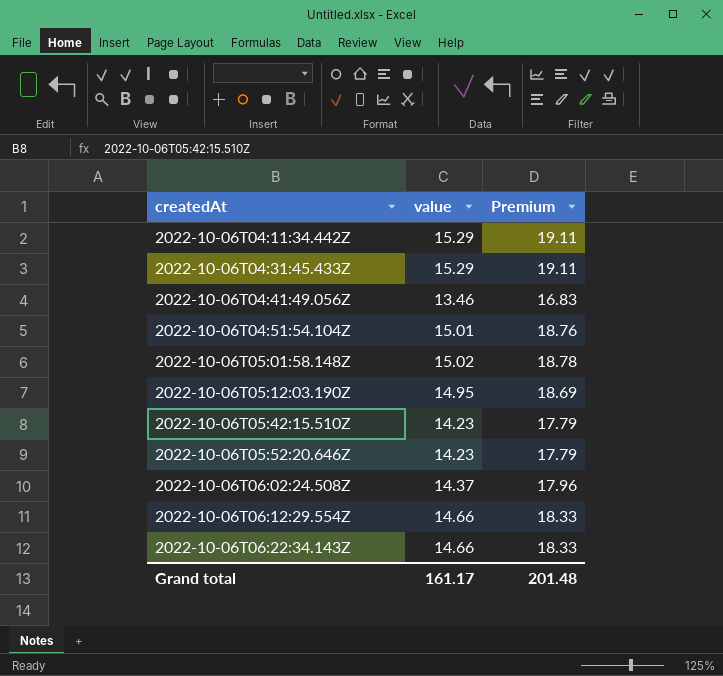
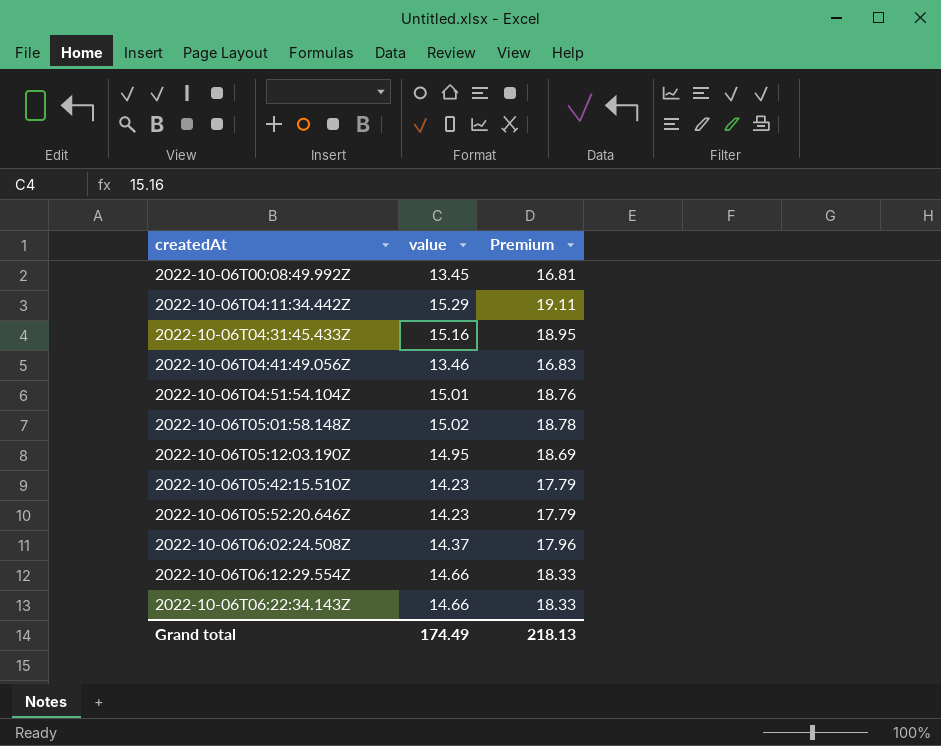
row 2022-10-06T00:08:49.992Z: none -> 13.45 | 16.81
2022-10-06T04:31:45.433Z | value: 15.29 -> 15.16
2022-10-06T04:31:45.433Z | Premium: 19.11 -> 18.95
Grand total | value: 161.17 -> 174.49
Grand total | Premium: 201.48 -> 218.13

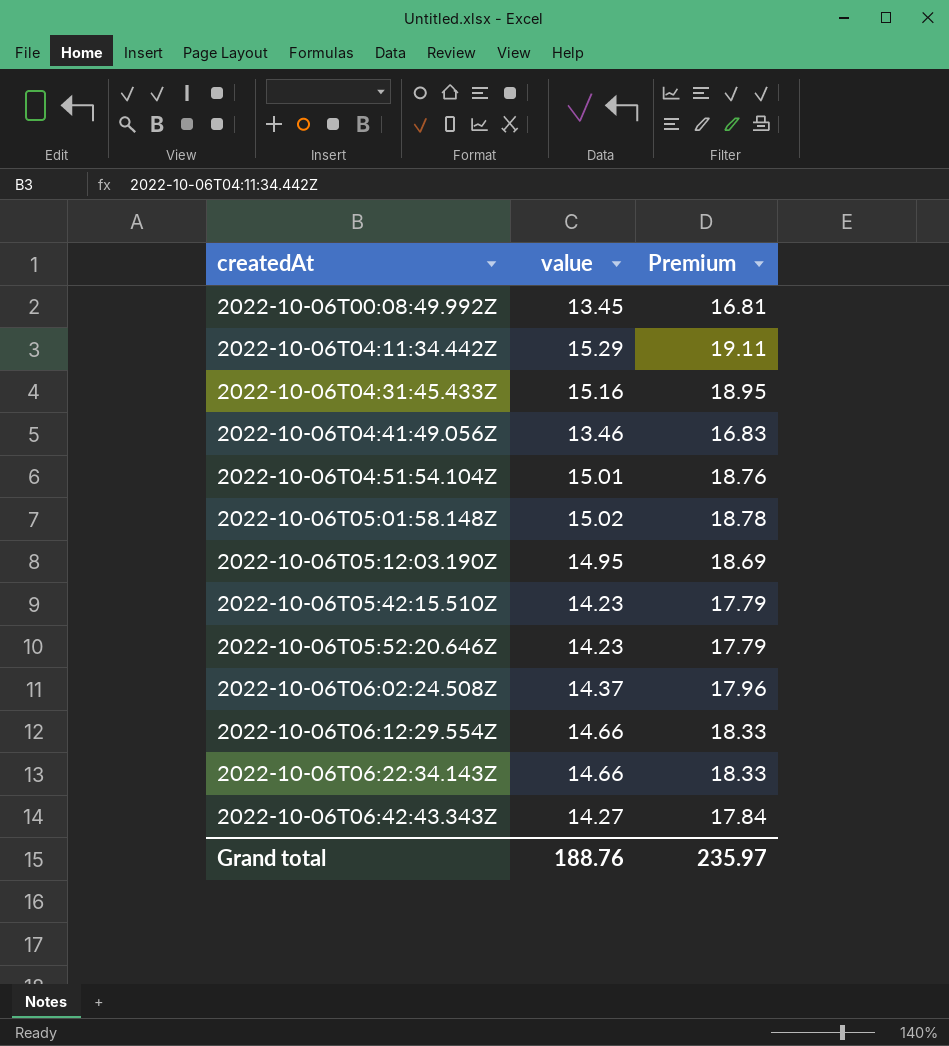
row 2022-10-06T06:42:43.343Z: none -> 14.27 | 17.84
Grand total | value: 174.49 -> 188.76
Grand total | Premium: 218.13 -> 235.97

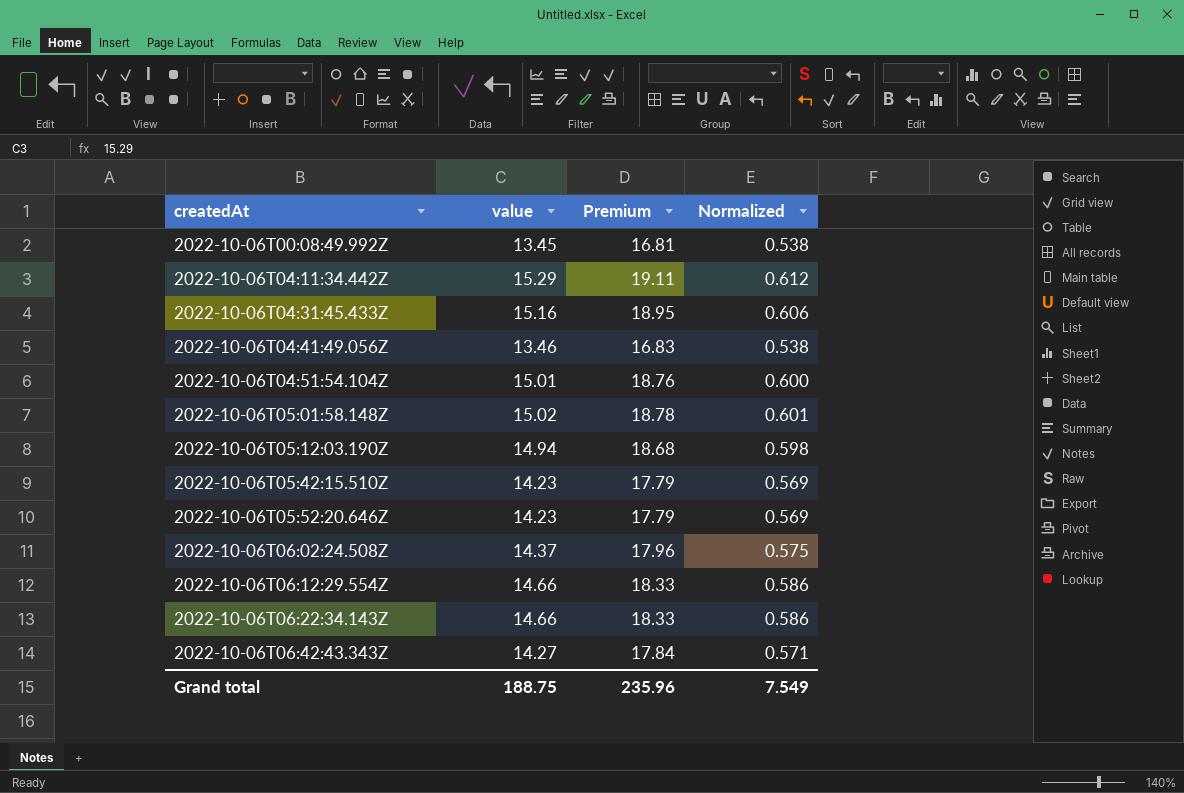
column Normalized | formula: none -> [value] * 0.04
2022-10-06T05:12:03.190Z | value: 14.95 -> 14.94
2022-10-06T05:12:03.190Z | Premium: 18.69 -> 18.68
Grand total | value: 188.76 -> 188.75
Grand total | Premium: 235.97 -> 235.96

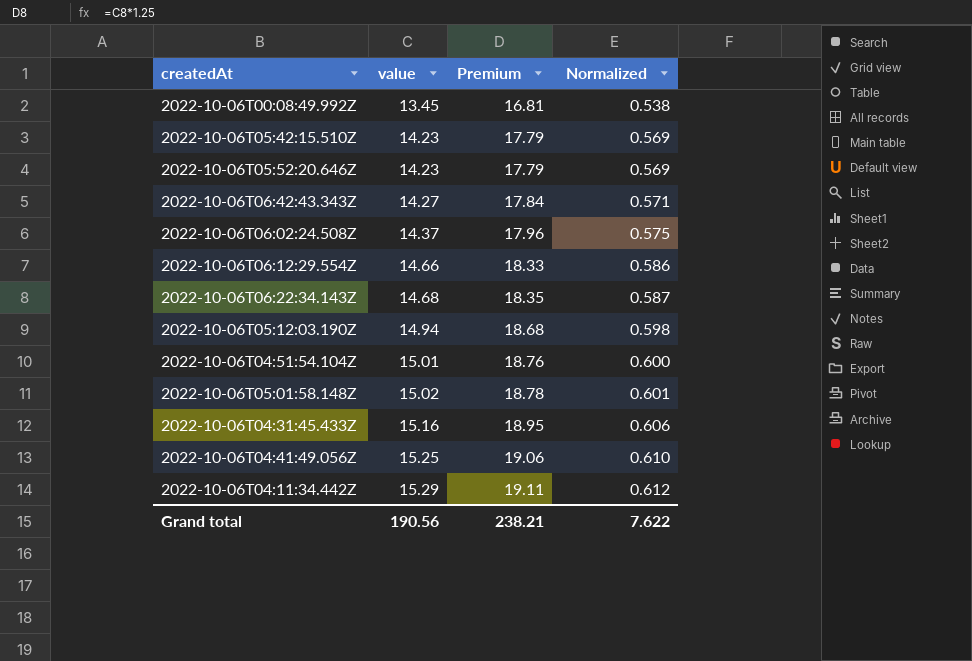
row order: createdAt ascending -> value ascending
2022-10-06T06:22:34.143Z | value: 14.66 -> 14.68
2022-10-06T06:22:34.143Z | Premium: 18.33 -> 18.35
2022-10-06T06:22:34.143Z | Normalized: 0.586 -> 0.587
2022-10-06T04:41:49.056Z | value: 13.46 -> 15.25
2022-10-06T04:41:49.056Z | Premium: 16.83 -> 19.06
2022-10-06T04:41:49.056Z | Normalized: 0.538 -> 0.610
Grand total | value: 188.75 -> 190.56
Grand total | Premium: 235.96 -> 238.21
Grand total | Normalized: 7.549 -> 7.622

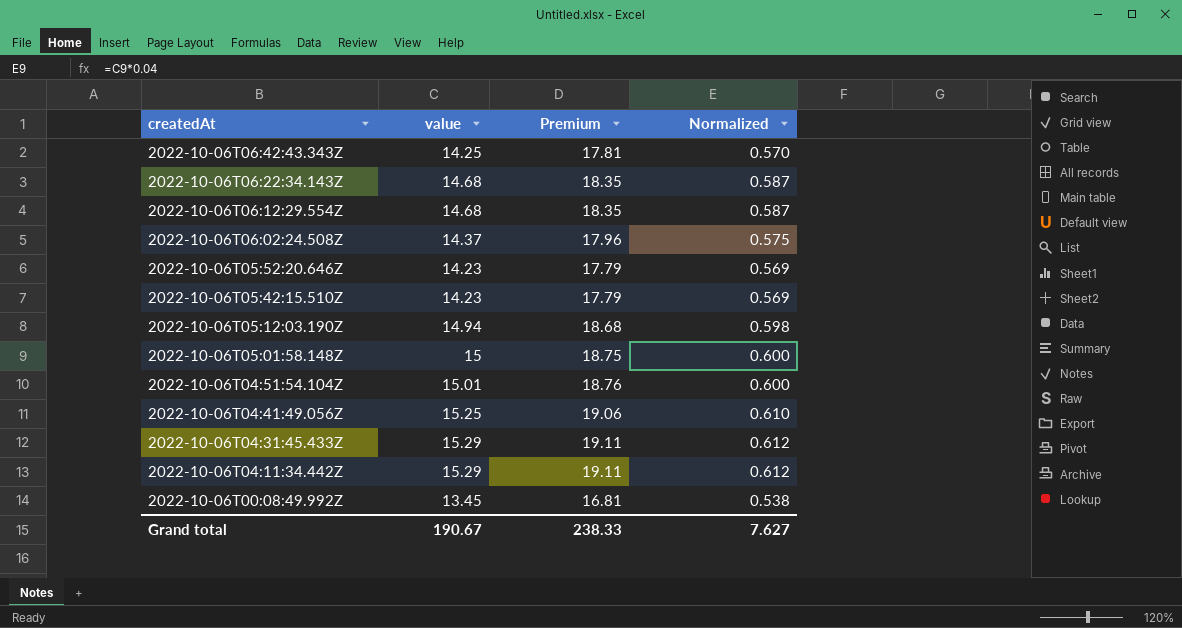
row order: value ascending -> createdAt descending
2022-10-06T06:42:43.343Z | value: 14.27 -> 14.25
2022-10-06T06:42:43.343Z | Premium: 17.84 -> 17.81
2022-10-06T06:42:43.343Z | Normalized: 0.571 -> 0.570
2022-10-06T06:12:29.554Z | value: 14.66 -> 14.68
2022-10-06T06:12:29.554Z | Premium: 18.33 -> 18.35
2022-10-06T06:12:29.554Z | Normalized: 0.586 -> 0.587
2022-10-06T05:01:58.148Z | value: 15.02 -> 15
2022-10-06T05:01:58.148Z | Premium: 18.78 -> 18.75
2022-10-06T05:01:58.148Z | Normalized: 0.601 -> 0.600
2022-10-06T04:31:45.433Z | value: 15.16 -> 15.29
2022-10-06T04:31:45.433Z | Premium: 18.95 -> 19.11
2022-10-06T04:31:45.433Z | Normalized: 0.606 -> 0.612
Grand total | value: 190.56 -> 190.67
Grand total | Premium: 238.21 -> 238.33
Grand total | Normalized: 7.622 -> 7.627

